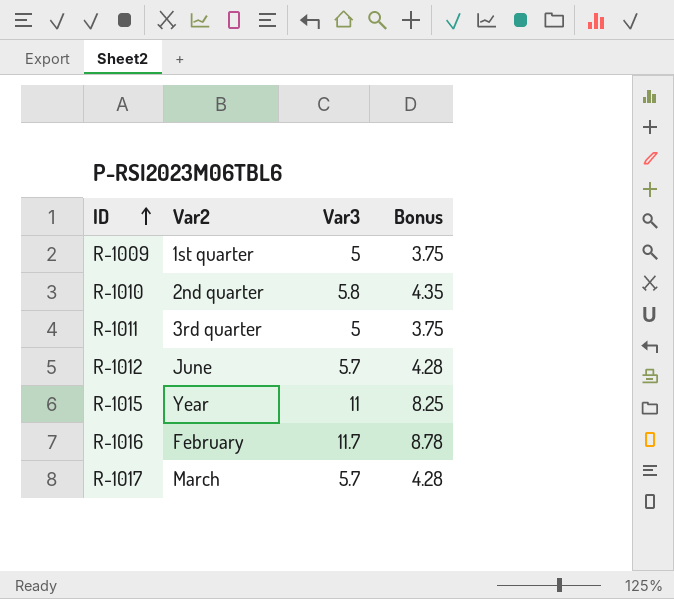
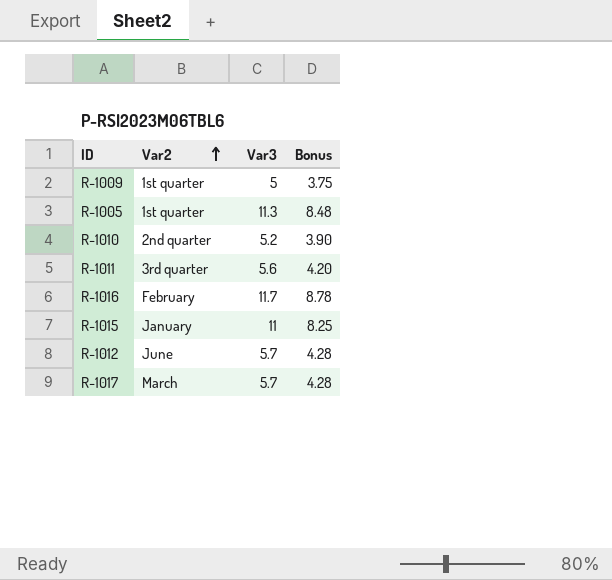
row order: ID ascending -> Var2 ascending
row R-1005: none -> 1st quarter | 11.3 | 8.48
R-1010 | Var3: 5.8 -> 5.2
R-1010 | Bonus: 4.35 -> 3.90
R-1011 | Var3: 5 -> 5.6
R-1011 | Bonus: 3.75 -> 4.20
R-1015 | Var2: Year -> January

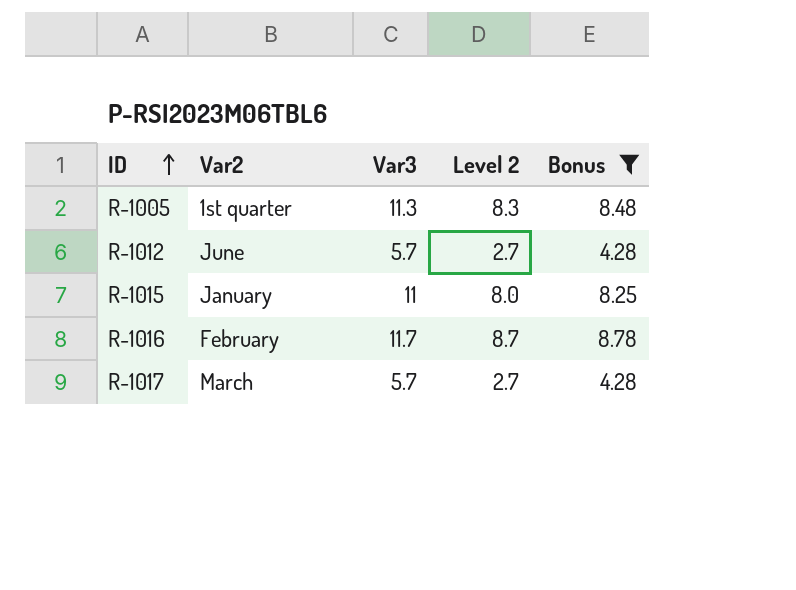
filter: none -> Bonus >= 4.28
row order: Var2 ascending -> ID ascending
column Level 2 | formula: none -> [Var3] - 3

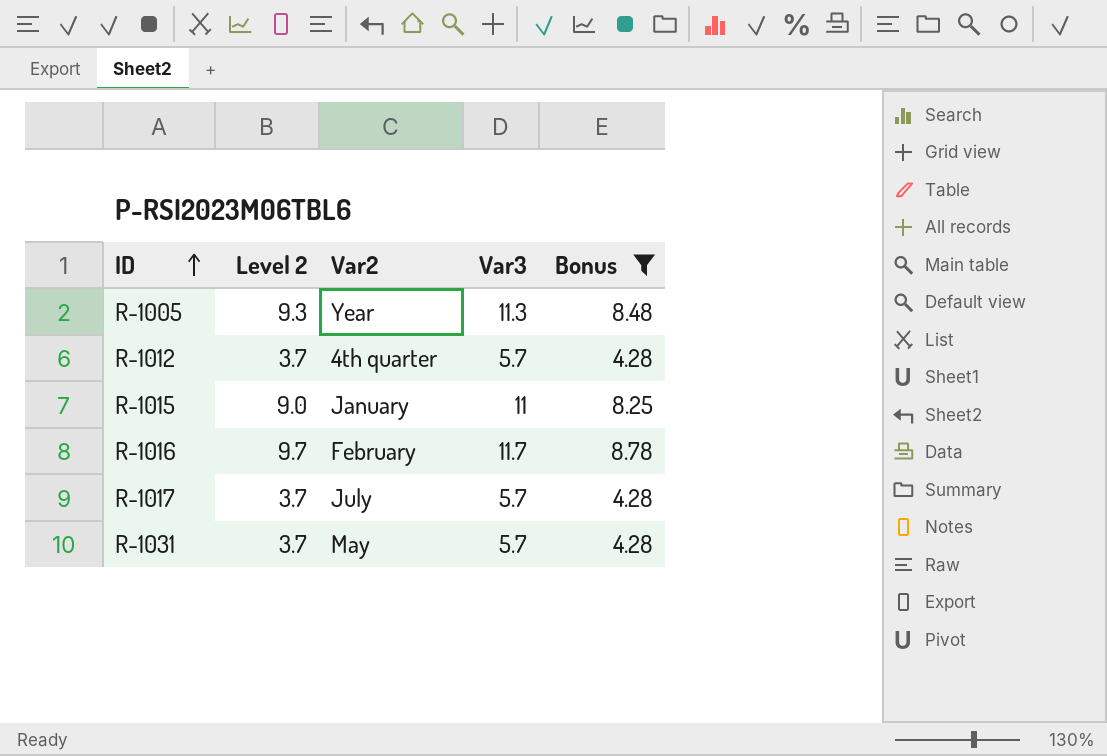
column Level 2 | formula: [Var3] - 3 -> [Var3] - 2
column Level 2 | position: 4 -> 2
R-1005 | Var2: 1st quarter -> Year
R-1012 | Var2: June -> 4th quarter
R-1017 | Var2: March -> July
row R-1031: none -> 3.7 | May | 5.7 | 4.28

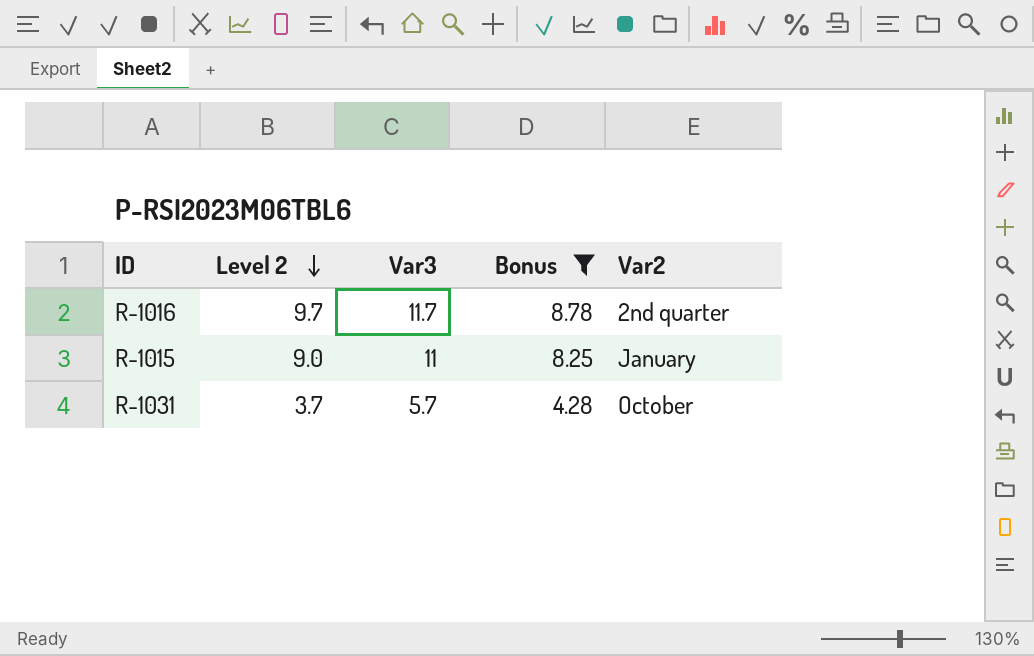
row order: ID ascending -> Level 2 descending
column Var2 | position: 3 -> 5
row R-1005: 9.3 | Year | 11.3 | 8.48 -> none
row R-1012: 3.7 | 4th quarter | 5.7 | 4.28 -> none
row R-1017: 3.7 | July | 5.7 | 4.28 -> none
R-1016 | Var2: February -> 2nd quarter
R-1031 | Var2: May -> October

